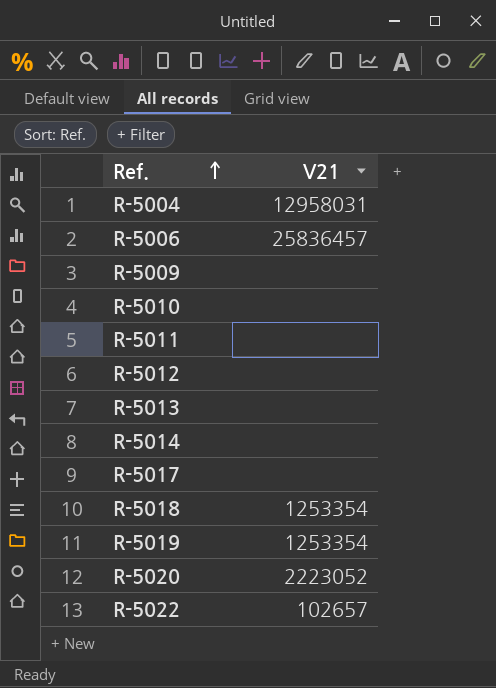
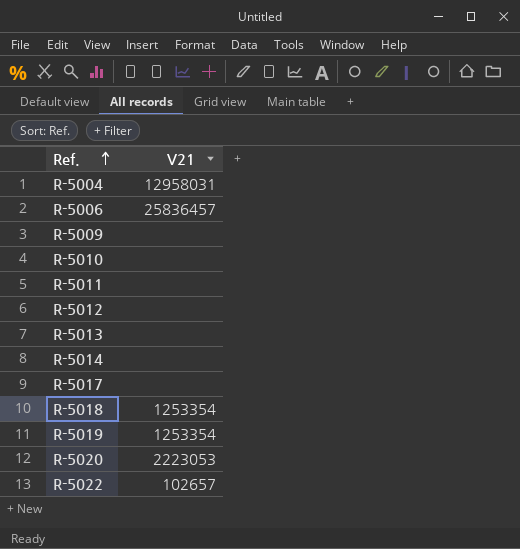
R-5020 | V21: 2223052 -> 2223053

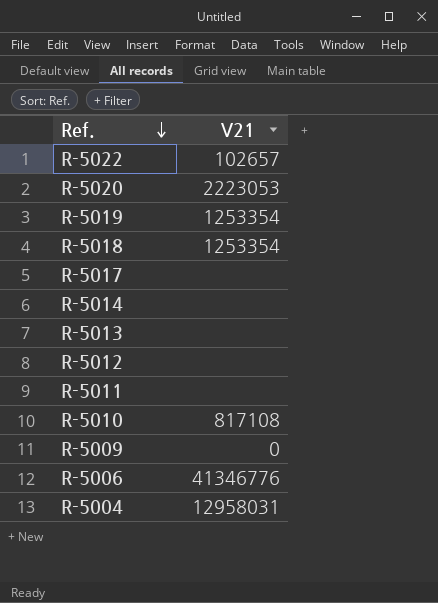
row order: Ref. ascending -> Ref. descending
R-5010 | V21: none -> 817108
R-5009 | V21: none -> 0
R-5006 | V21: 25836457 -> 41346776

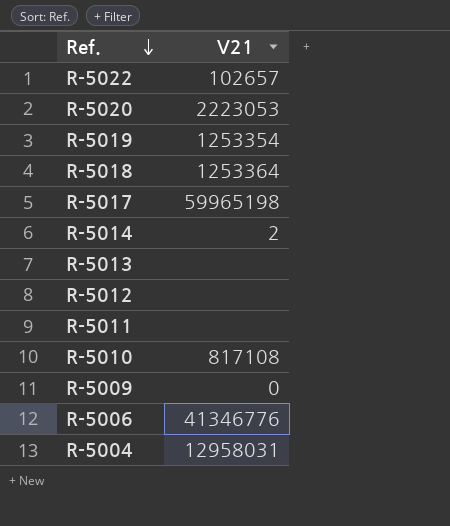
R-5018 | V21: 1253354 -> 1253364
R-5017 | V21: none -> 59965198
R-5014 | V21: none -> 2

